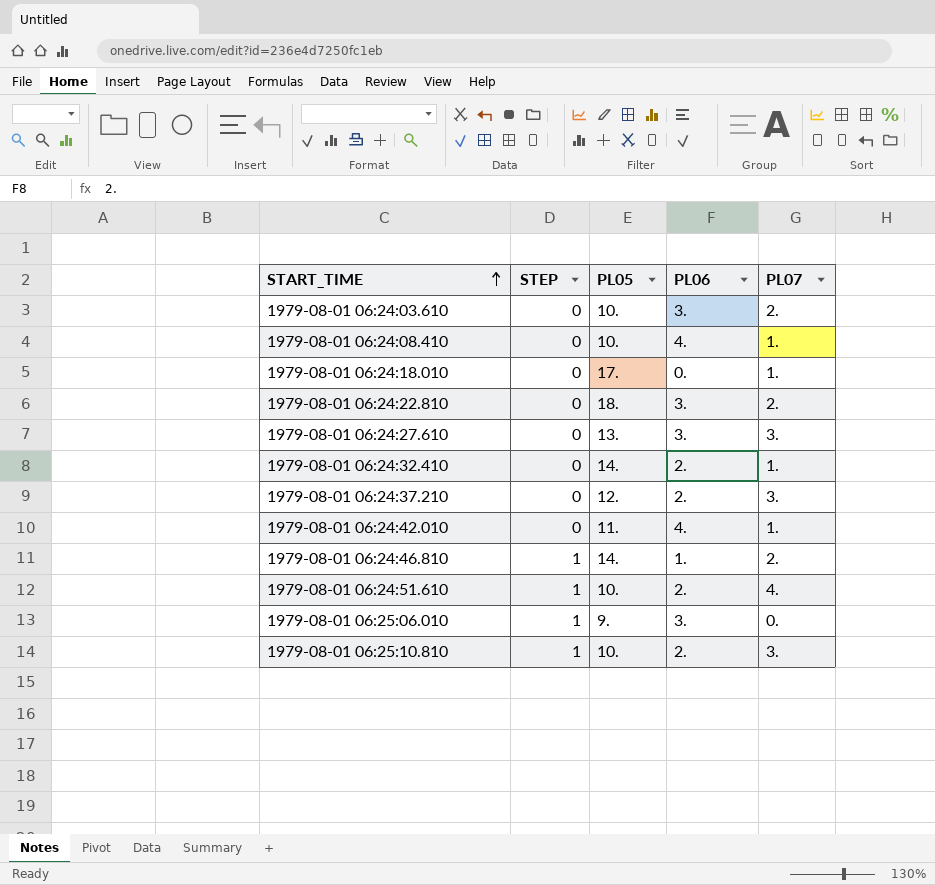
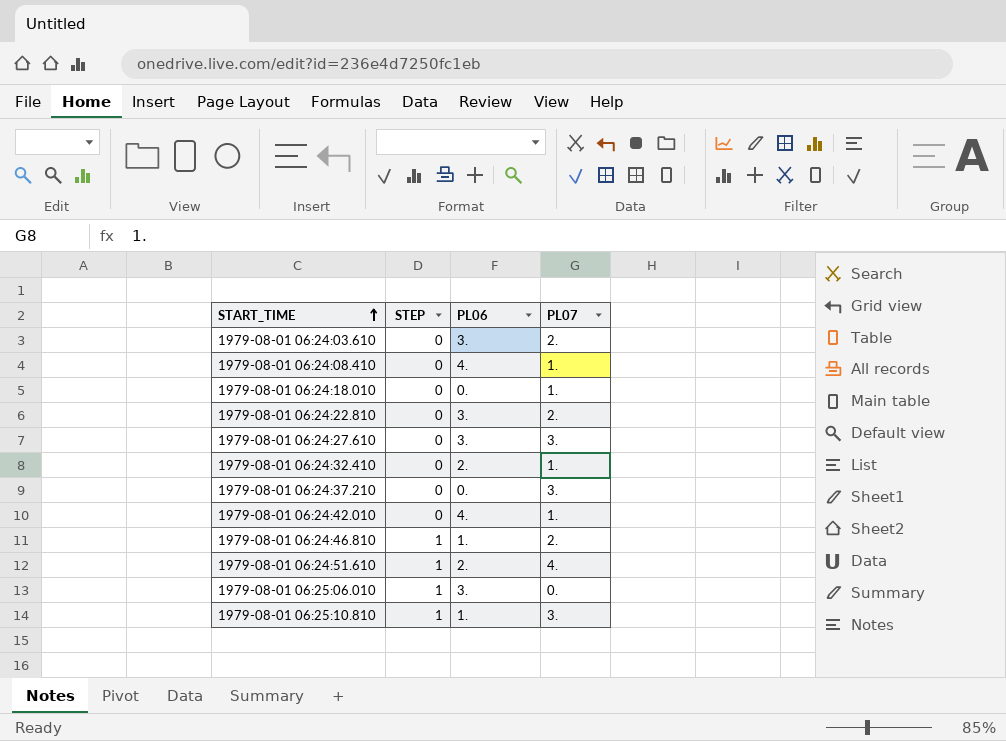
column PL05 | position: 3 -> none
1979-08-01 06:24:37.210 | PL06: 2. -> 0.
1979-08-01 06:25:10.810 | PL06: 2. -> 1.

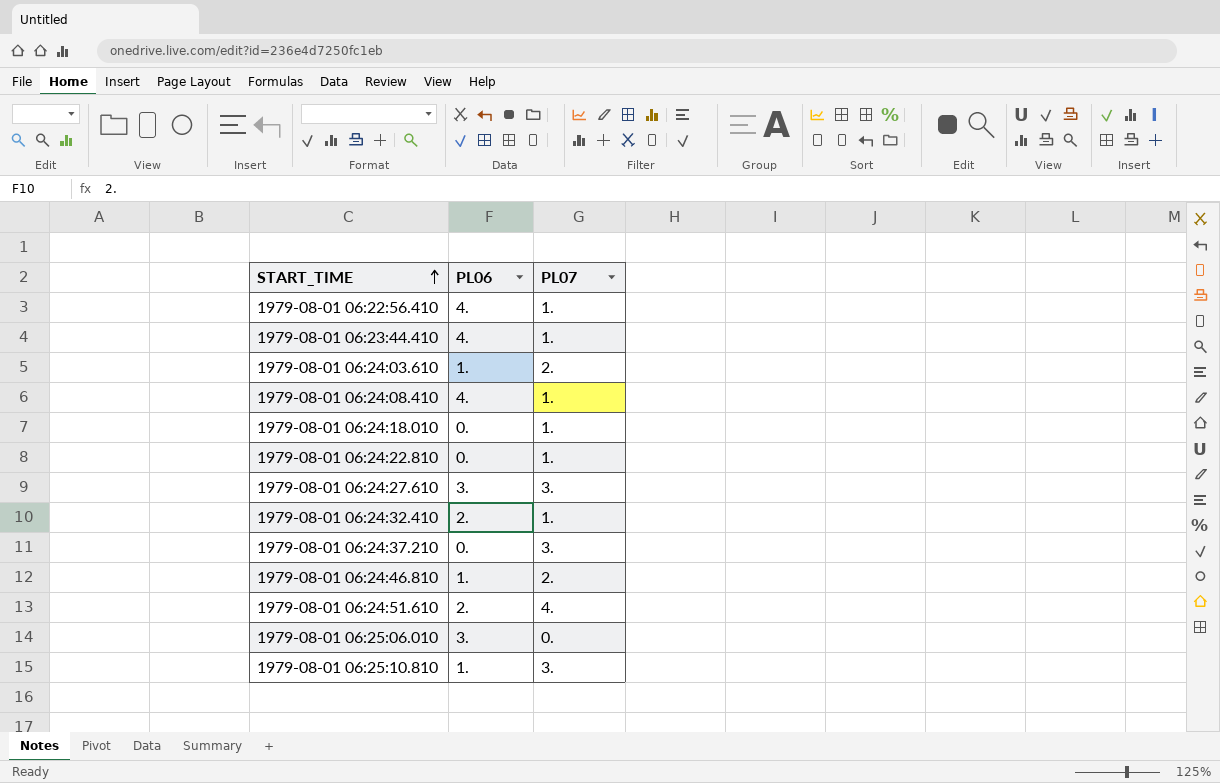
column STEP | position: 2 -> none
row 1979-08-01 06:24:42.010: 0 | 4. | 1. -> none
row 1979-08-01 06:22:56.410: none -> 4. | 1.
row 1979-08-01 06:23:44.410: none -> 4. | 1.
1979-08-01 06:24:03.610 | PL06: 3. -> 1.
1979-08-01 06:24:22.810 | PL06: 3. -> 0.
1979-08-01 06:24:22.810 | PL07: 2. -> 1.

